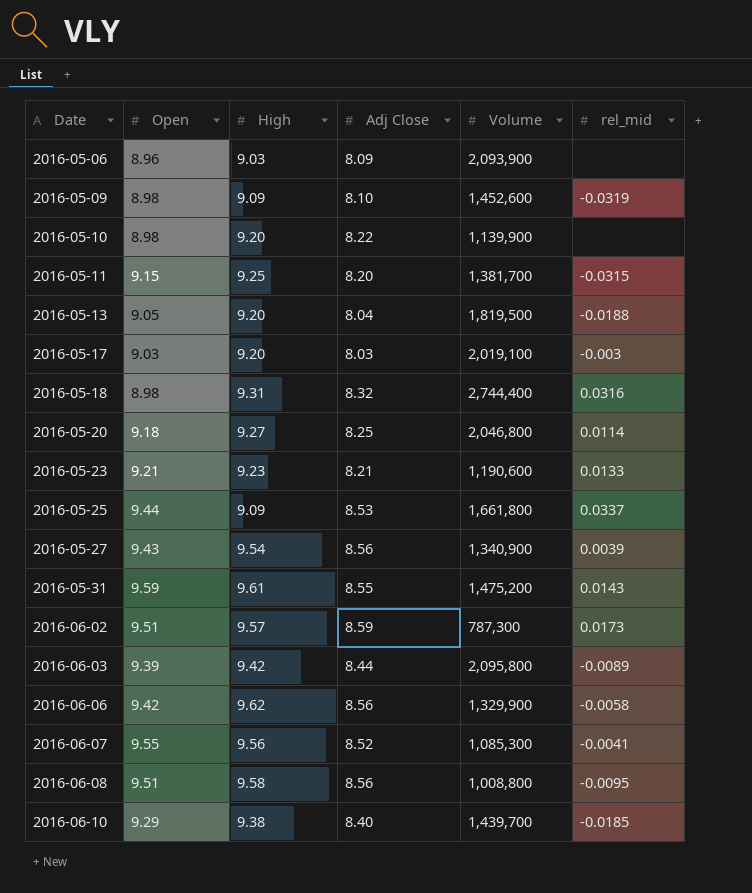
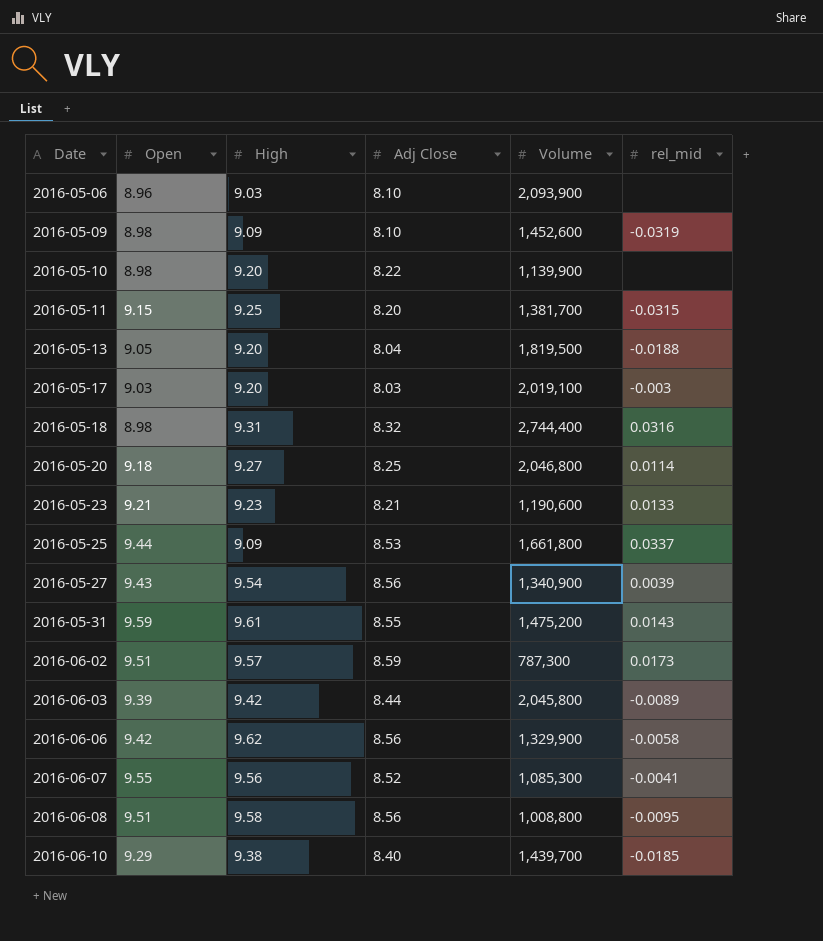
2016-05-06 | Adj Close: 8.09 -> 8.10
2016-06-03 | Volume: 2,095,800 -> 2,045,800

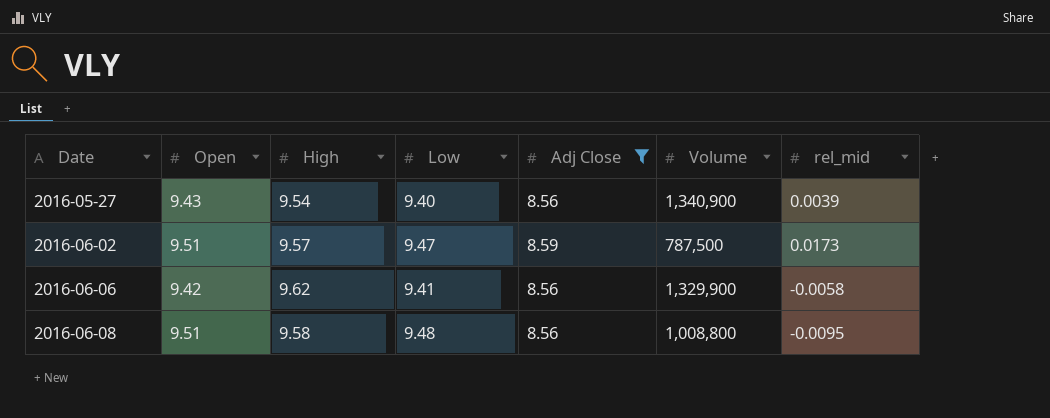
filter: none -> Adj Close >= 8.56
column Low | position: none -> 4
2016-06-02 | Volume: 787,300 -> 787,500

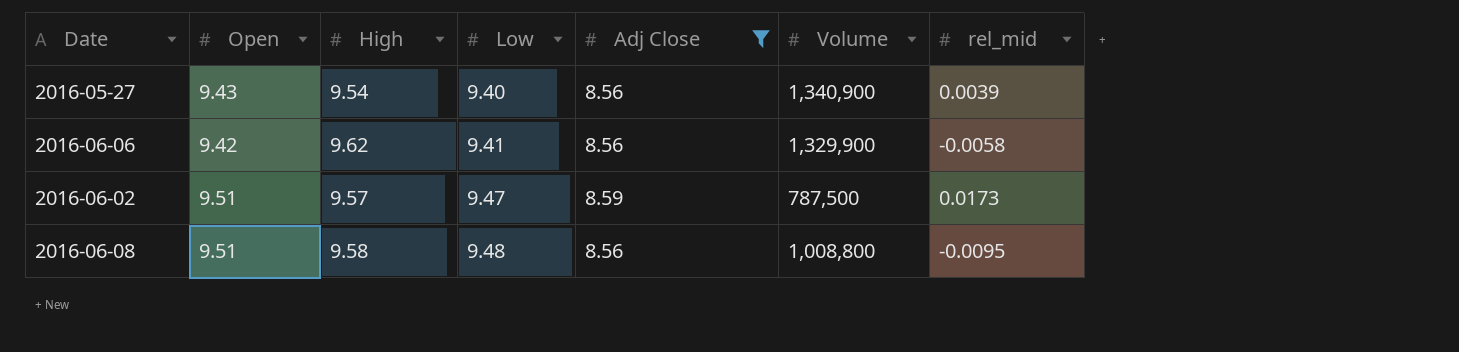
row order: Date ascending -> Low ascending

